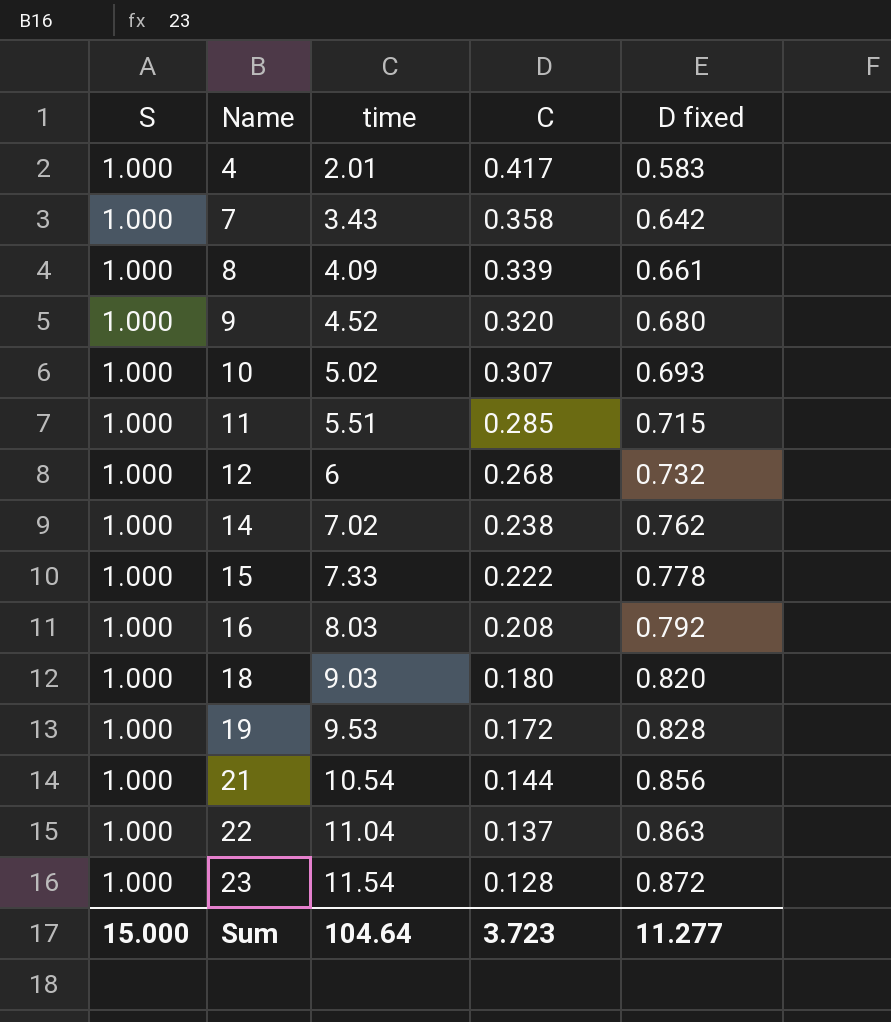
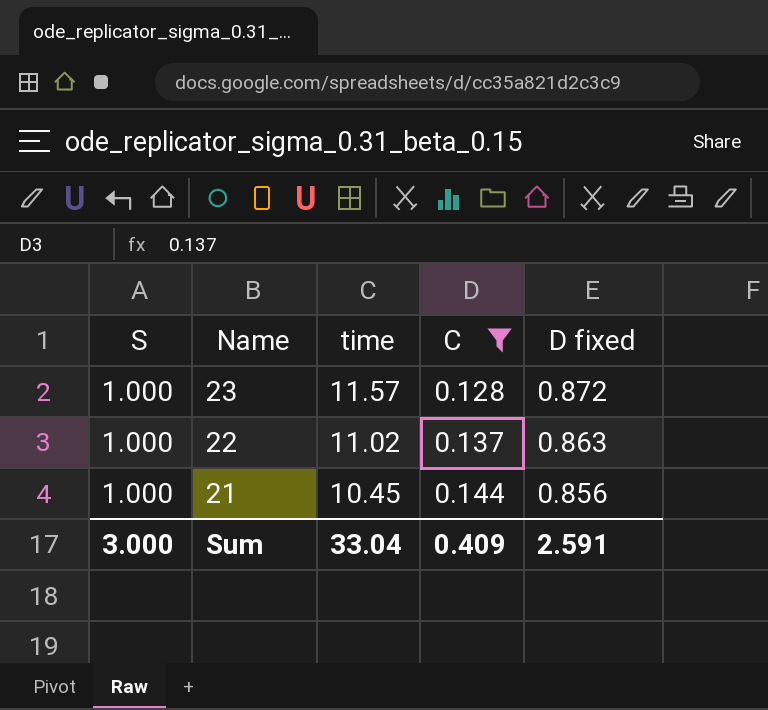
filter: none -> C <= 0.144
row order: Name ascending -> Name descending
23 | time: 11.54 -> 11.57
22 | time: 11.04 -> 11.02
21 | time: 10.54 -> 10.45
Sum | S: 15.000 -> 3.000
Sum | time: 104.64 -> 33.04
Sum | C: 3.723 -> 0.409
Sum | D fixed: 11.277 -> 2.591

